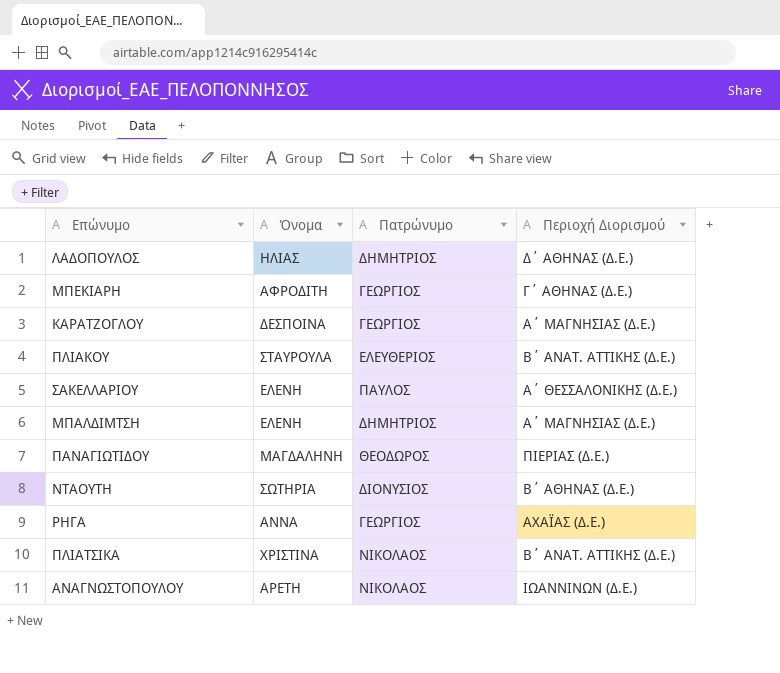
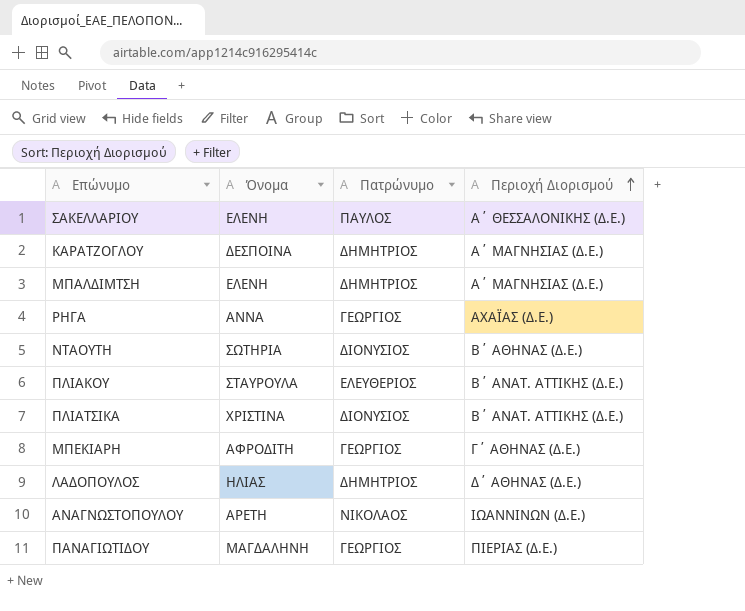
row order: none -> Περιοχή Διορισμού ascending
ΚΑΡΑΤΖΟΓΛΟΥ | Πατρώνυμο: ΓΕΩΡΓΙΟΣ -> ΔΗΜΗΤΡΙΟΣ
ΠΛΙΑΤΣΙΚΑ | Πατρώνυμο: ΝΙΚΟΛΑΟΣ -> ΔΙΟΝΥΣΙΟΣ
ΠΑΝΑΓΙΩΤΙΔΟΥ | Πατρώνυμο: ΘΕΟΔΩΡΟΣ -> ΓΕΩΡΓΙΟΣ

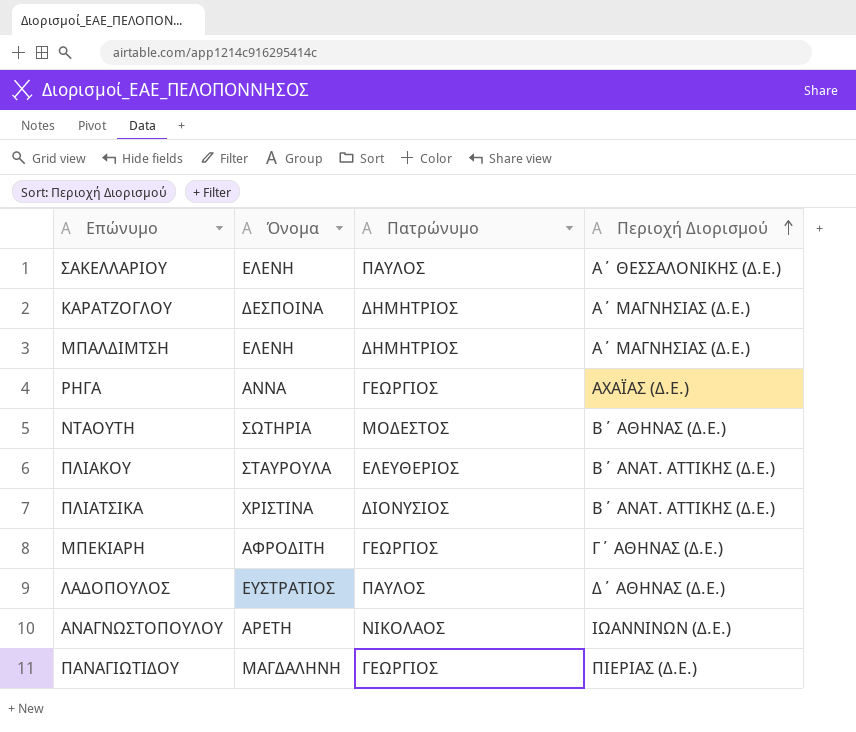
ΝΤΑΟΥΤΗ | Πατρώνυμο: ΔΙΟΝΥΣΙΟΣ -> ΜΟΔΕΣΤΟΣ
ΛΑΔΟΠΟΥΛΟΣ | Όνομα: ΗΛΙΑΣ -> ΕΥΣΤΡΑΤΙΟΣ
ΛΑΔΟΠΟΥΛΟΣ | Πατρώνυμο: ΔΗΜΗΤΡΙΟΣ -> ΠΑΥΛΟΣ

